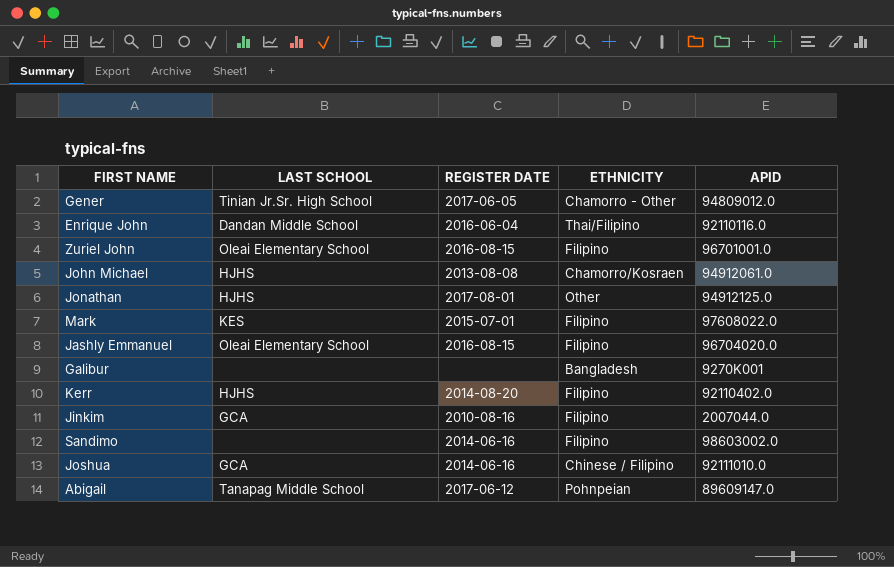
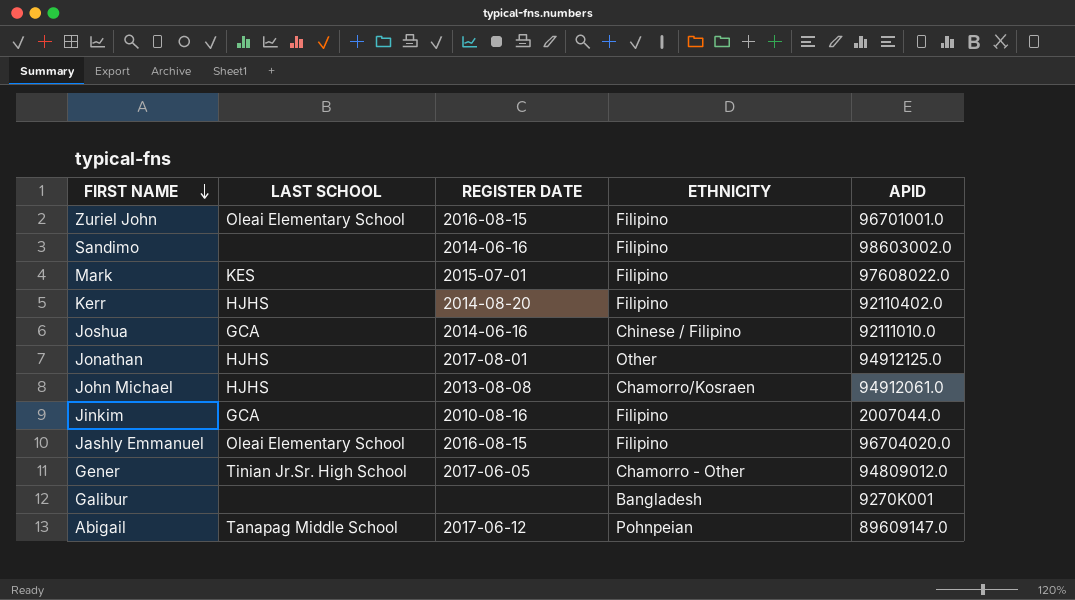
row order: none -> FIRST NAME descending
row Enrique John: Dandan Middle School | 2016-06-04 | Thai/Filipino | 92110116.0 -> none

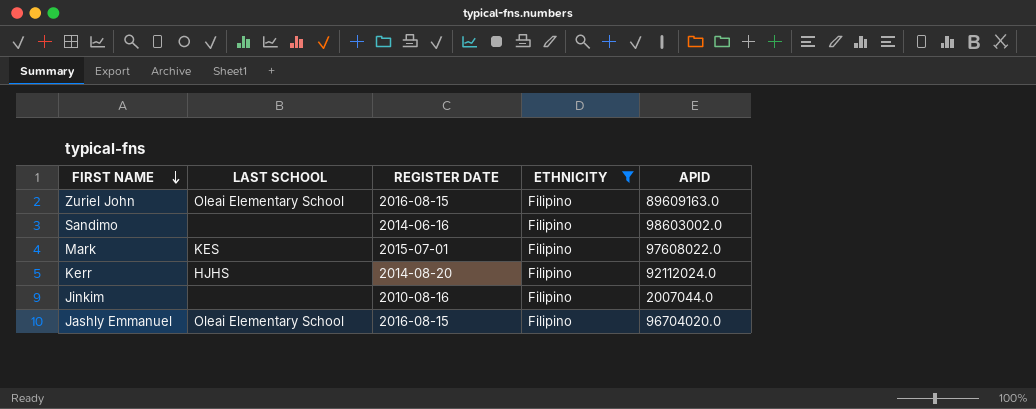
filter: none -> ETHNICITY = Filipino
Zuriel John | APID: 96701001.0 -> 89609163.0
Kerr | APID: 92110402.0 -> 92112024.0
Jinkim | LAST SCHOOL: GCA -> none

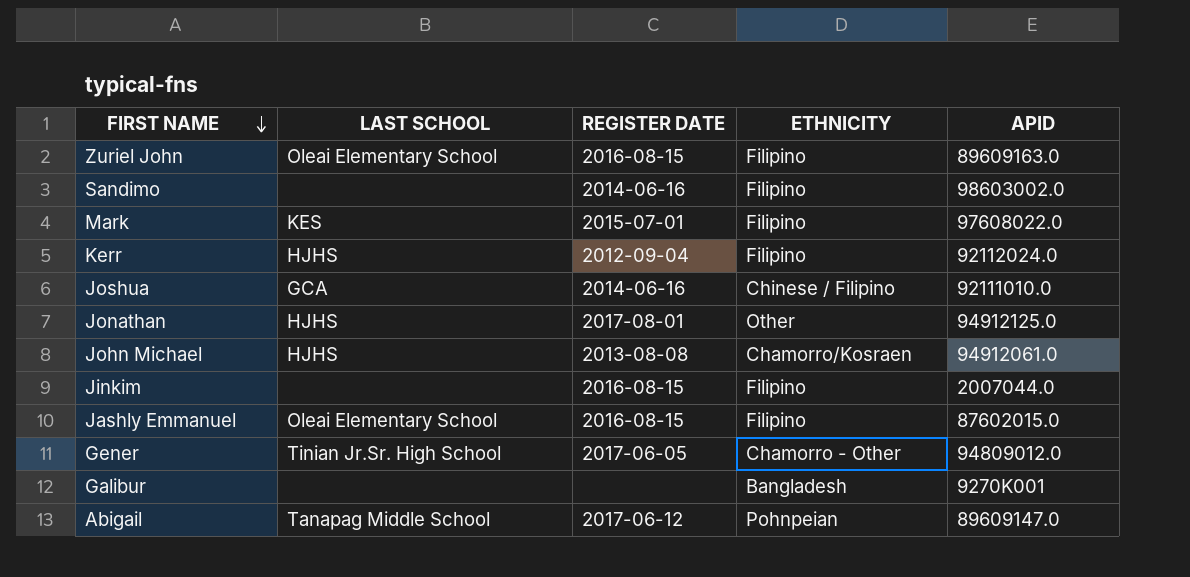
filter: ETHNICITY = Filipino -> none
Kerr | REGISTER DATE: 2014-08-20 -> 2012-09-04
Jinkim | REGISTER DATE: 2010-08-16 -> 2016-08-15
Jashly Emmanuel | APID: 96704020.0 -> 87602015.0

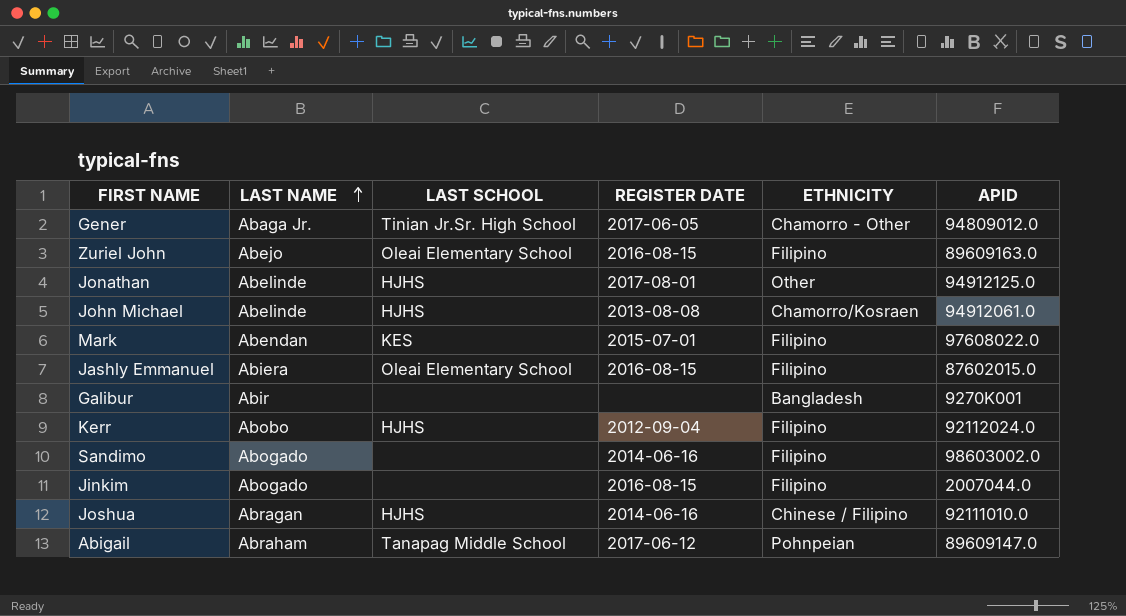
row order: FIRST NAME descending -> LAST NAME ascending
column LAST NAME | position: none -> 2
Joshua | LAST SCHOOL: GCA -> HJHS

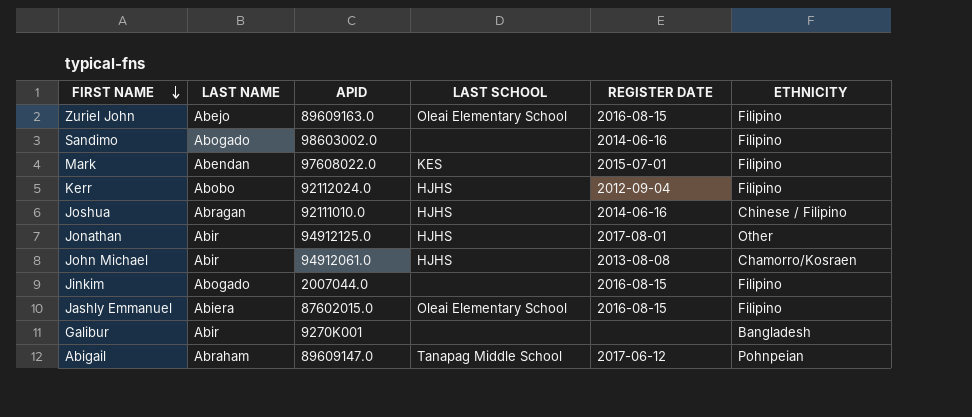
row order: LAST NAME ascending -> FIRST NAME descending
column APID | position: 6 -> 3
row Gener: Abaga Jr. | Tinian Jr.Sr. High School | 2017-06-05 | Chamorro - Other | 94809012.0 -> none
Jonathan | LAST NAME: Abelinde -> Abir
John Michael | LAST NAME: Abelinde -> Abir

